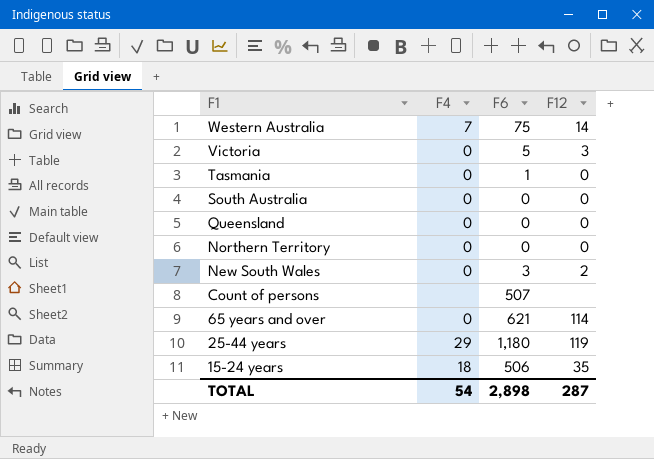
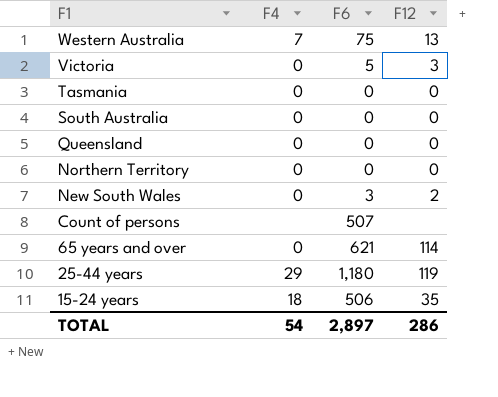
Western Australia | F12: 14 -> 13
Tasmania | F6: 1 -> 0
TOTAL | F6: 2,898 -> 2,897
TOTAL | F12: 287 -> 286

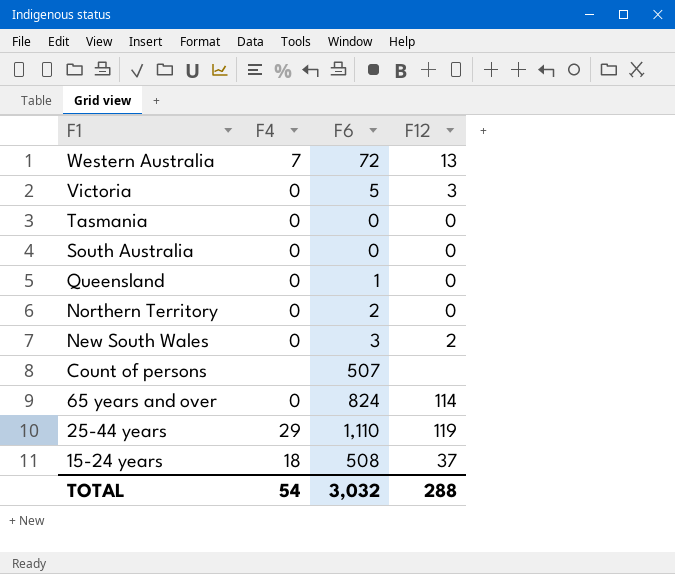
Western Australia | F6: 75 -> 72
Queensland | F6: 0 -> 1
Northern Territory | F6: 0 -> 2
65 years and over | F6: 621 -> 824
25-44 years | F6: 1,180 -> 1,110
15-24 years | F6: 506 -> 508
15-24 years | F12: 35 -> 37
TOTAL | F6: 2,897 -> 3,032
TOTAL | F12: 286 -> 288

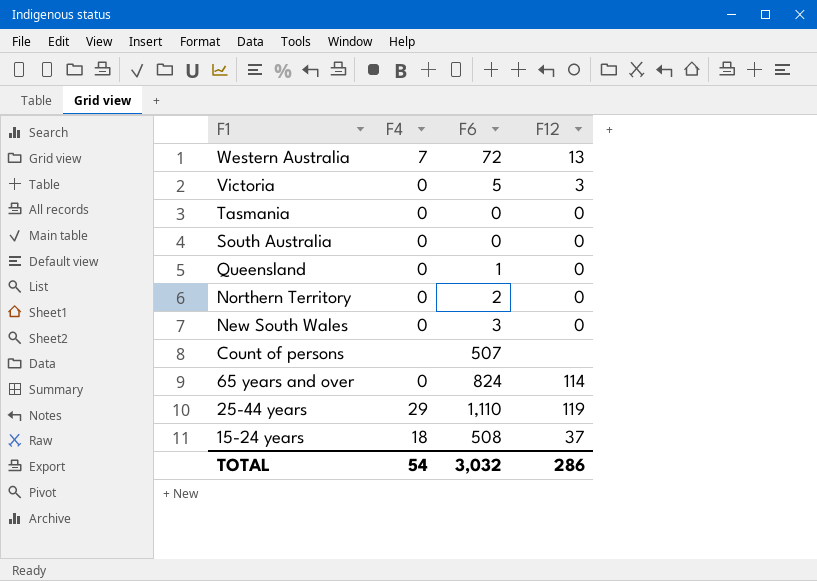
New South Wales | F12: 2 -> 0
TOTAL | F12: 288 -> 286

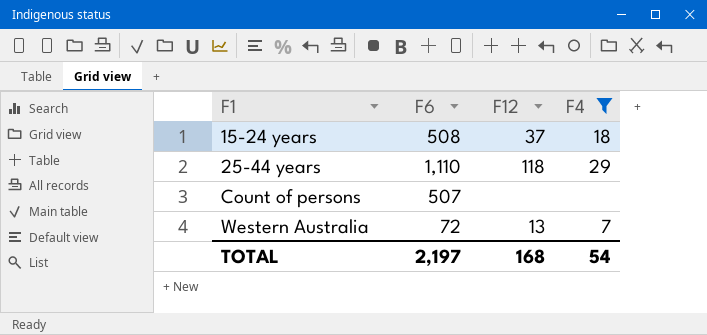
filter: none -> F4 != 0
row order: F1 descending -> F1 ascending
column F4 | position: 2 -> 4
25-44 years | F12: 119 -> 118
TOTAL | F6: 3,032 -> 2,197
TOTAL | F12: 286 -> 168

